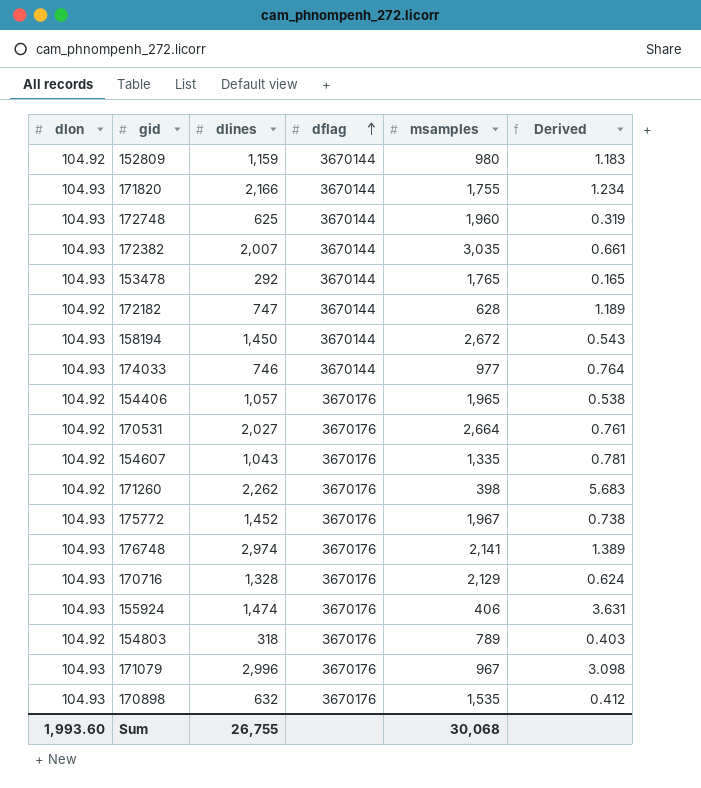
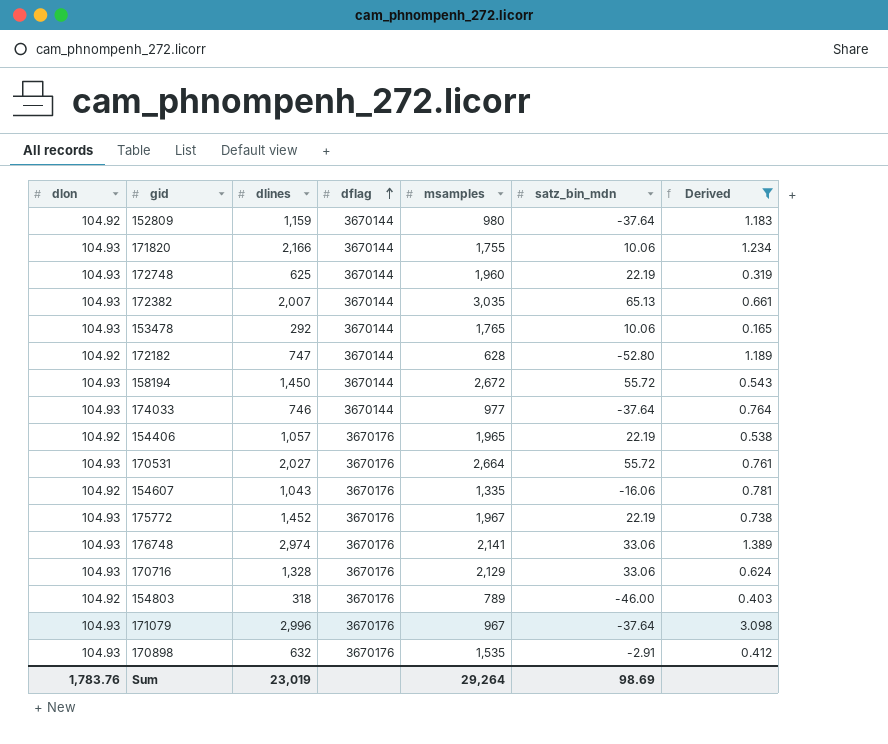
filter: none -> Derived <= 3.098
column satz_bin_mdn | position: none -> 6
170531 | dlon: 104.92 -> 104.93
Sum | dlon: 1,993.60 -> 1,783.76
Sum | dlines: 26,755 -> 23,019
Sum | msamples: 30,068 -> 29,264

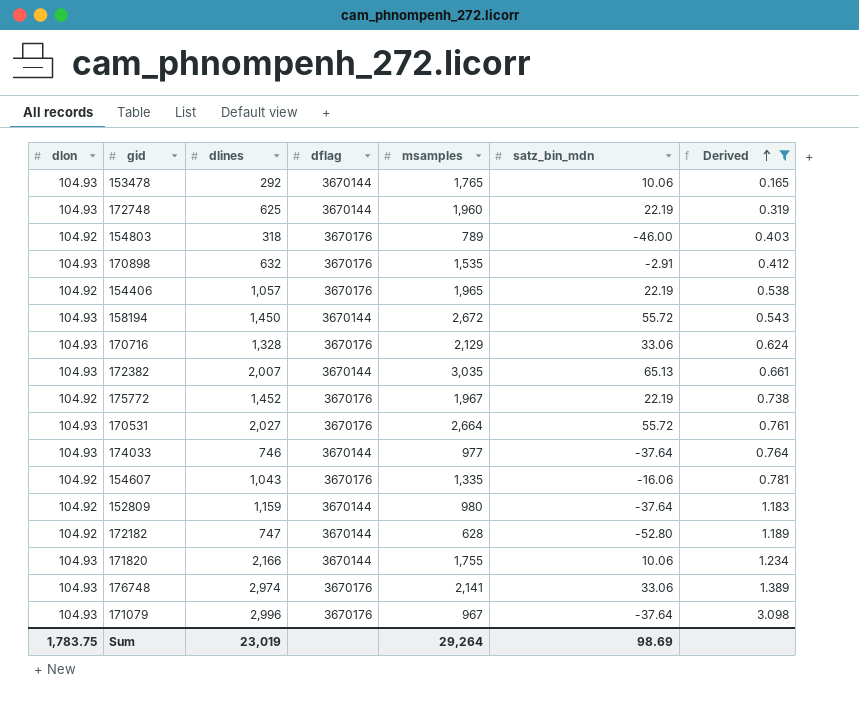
row order: dflag ascending -> Derived ascending
175772 | dlon: 104.93 -> 104.92
Sum | dlon: 1,783.76 -> 1,783.75

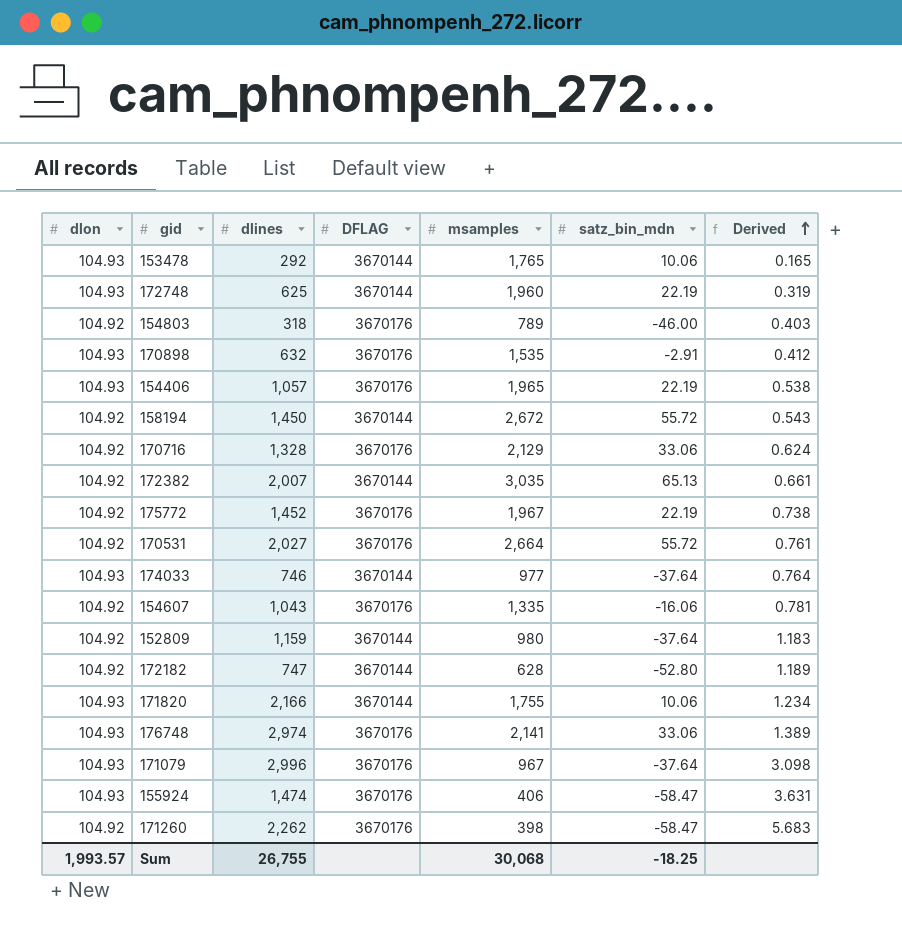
filter: Derived <= 3.098 -> none
column name: dflag -> DFLAG
154406 | dlon: 104.92 -> 104.93
158194 | dlon: 104.93 -> 104.92
170716 | dlon: 104.93 -> 104.92
172382 | dlon: 104.93 -> 104.92
170531 | dlon: 104.93 -> 104.92
Sum | dlon: 1,783.75 -> 1,993.57
Sum | dlines: 23,019 -> 26,755
Sum | msamples: 29,264 -> 30,068
Sum | satz_bin_mdn: 98.69 -> -18.25

